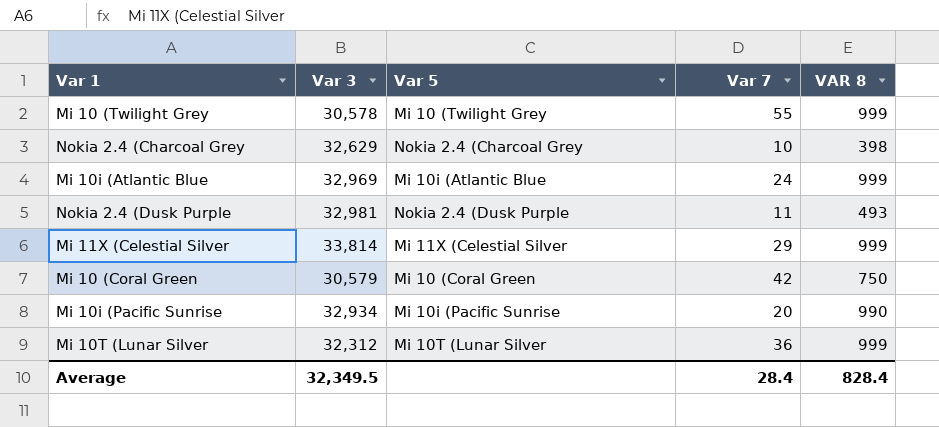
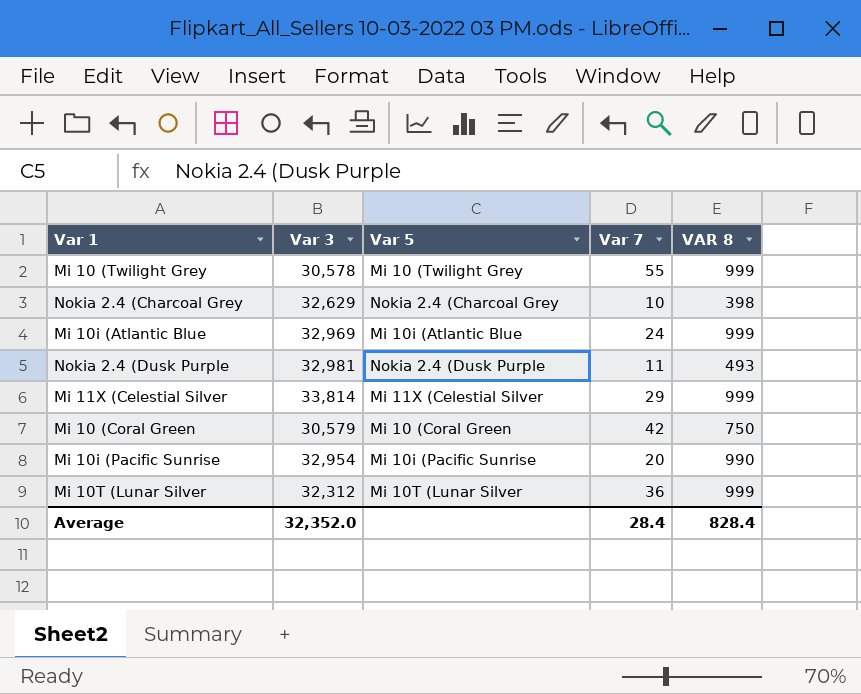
Mi 10i (Pacific Sunrise | Var 3: 32,934 -> 32,954
Average | Var 3: 32,349.5 -> 32,352.0

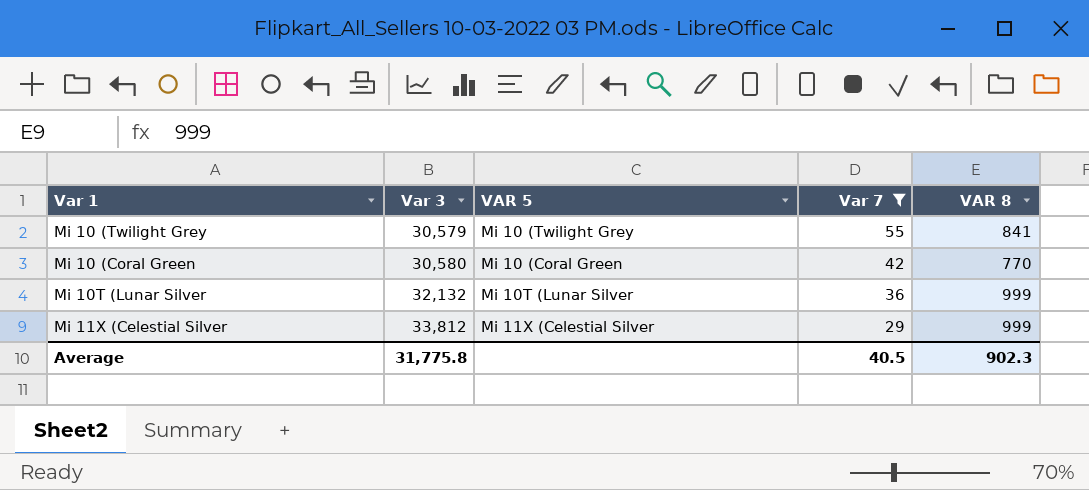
filter: none -> Var 7 >= 29
row order: none -> Var 3 ascending
column name: Var 5 -> VAR 5
Mi 10 (Twilight Grey | Var 3: 30,578 -> 30,579
Mi 10 (Twilight Grey | VAR 8: 999 -> 841
Mi 10 (Coral Green | Var 3: 30,579 -> 30,580
Mi 10 (Coral Green | VAR 8: 750 -> 770
Mi 10T (Lunar Silver | Var 3: 32,312 -> 32,132
Mi 11X (Celestial Silver | Var 3: 33,814 -> 33,812
Average | Var 3: 32,352.0 -> 31,775.8
Average | Var 7: 28.4 -> 40.5
Average | VAR 8: 828.4 -> 902.3

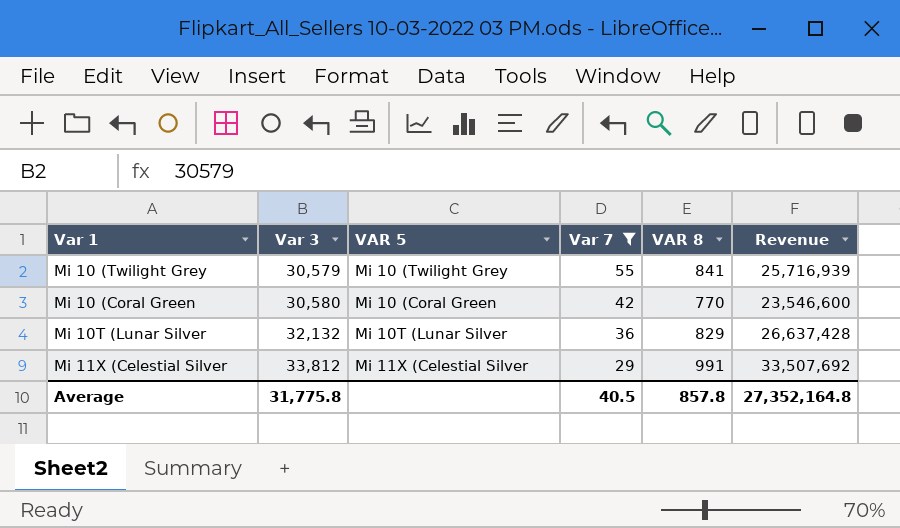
column Revenue | formula: none -> [Var 3] * [VAR 8]
Mi 10T (Lunar Silver | VAR 8: 999 -> 829
Mi 11X (Celestial Silver | VAR 8: 999 -> 991
Average | VAR 8: 902.3 -> 857.8

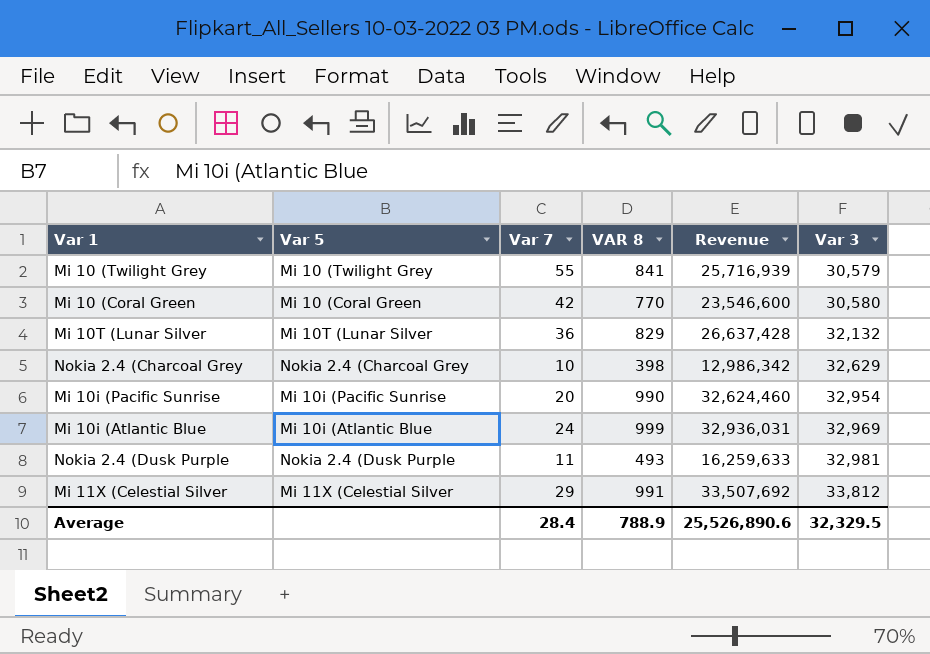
filter: Var 7 >= 29 -> none
column name: VAR 5 -> Var 5
column Var 3 | position: 2 -> 6
Average | Var 7: 40.5 -> 28.4
Average | VAR 8: 857.8 -> 788.9
Average | Revenue: 27,352,164.8 -> 25,526,890.6
Average | Var 3: 31,775.8 -> 32,329.5

